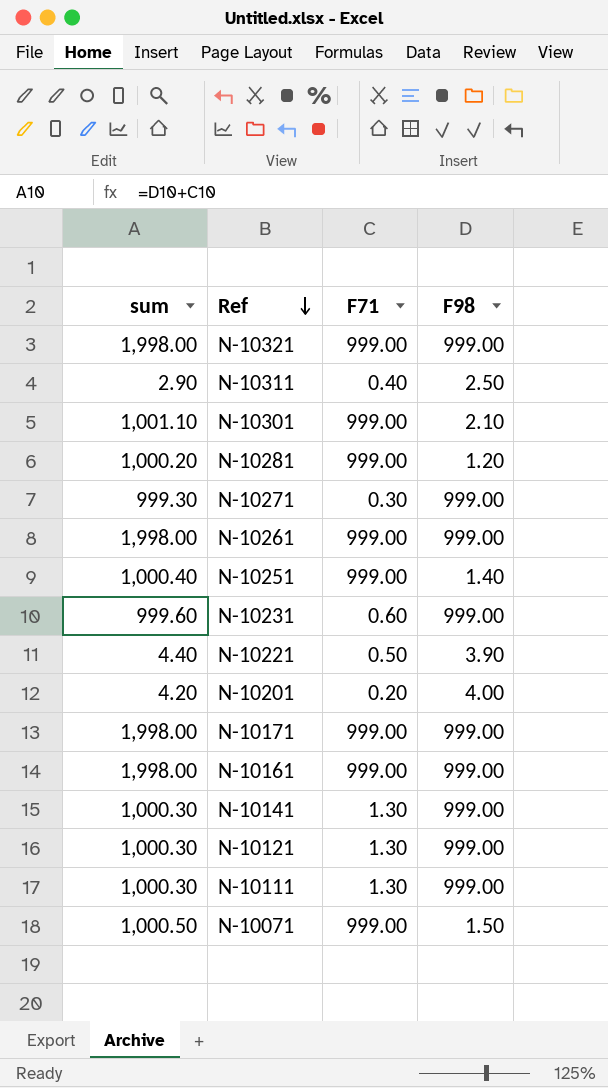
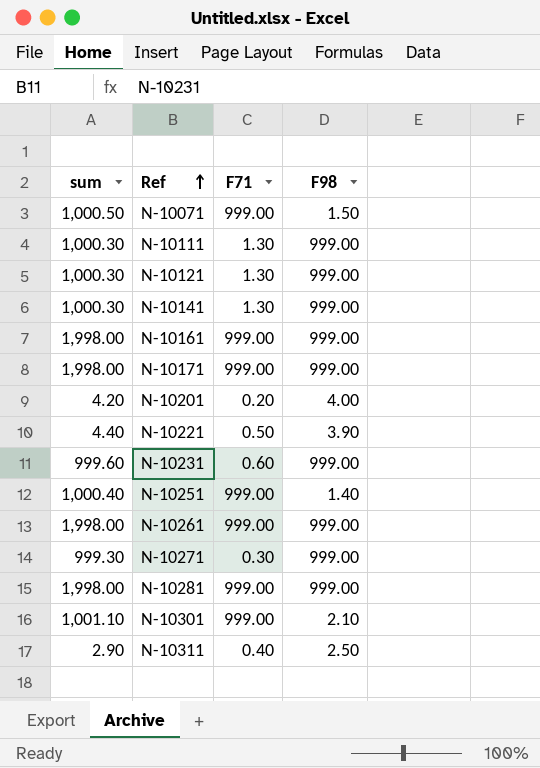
row order: Ref descending -> Ref ascending
row N-10321: 1,998.00 | 999.00 | 999.00 -> none
N-10281 | sum: 1,000.20 -> 1,998.00
N-10281 | F98: 1.20 -> 999.00

